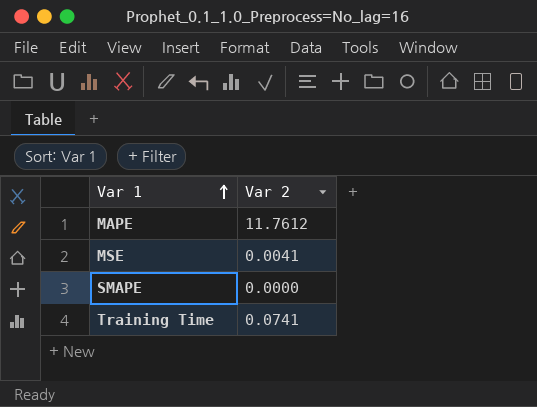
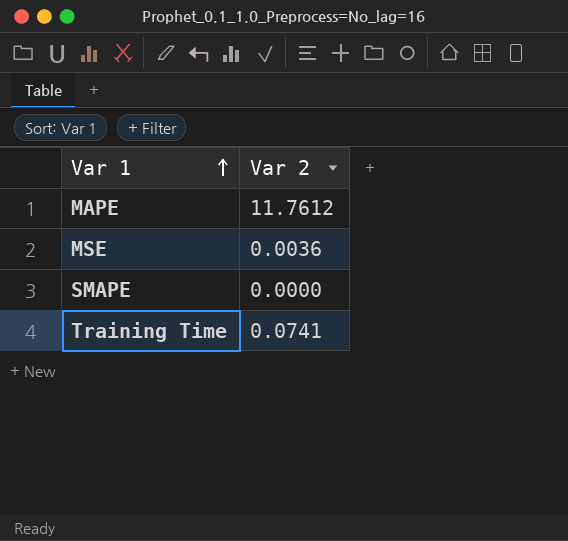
MSE | Var 2: 0.0041 -> 0.0036

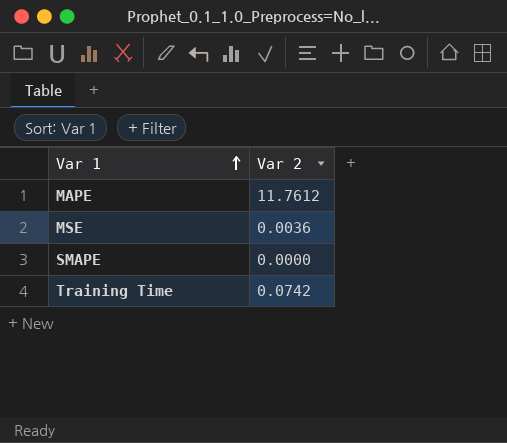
Training Time | Var 2: 0.0741 -> 0.0742

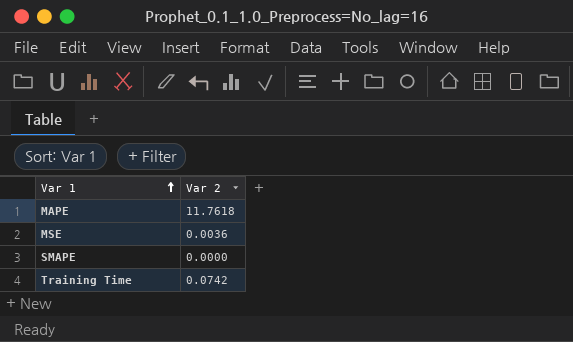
MAPE | Var 2: 11.7612 -> 11.7618

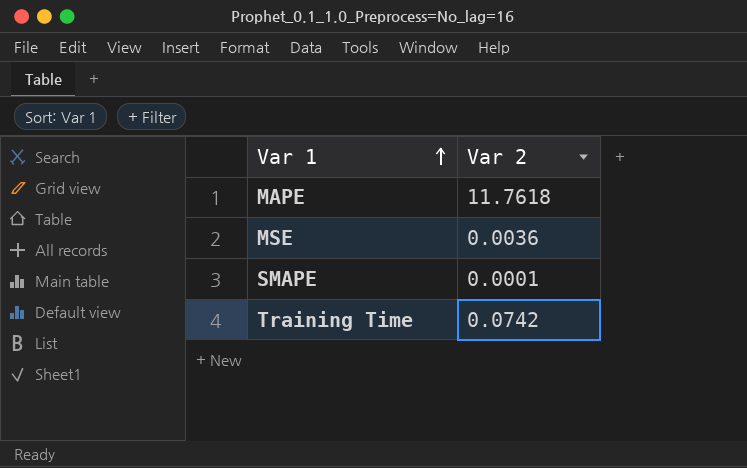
SMAPE | Var 2: 0.0000 -> 0.0001

